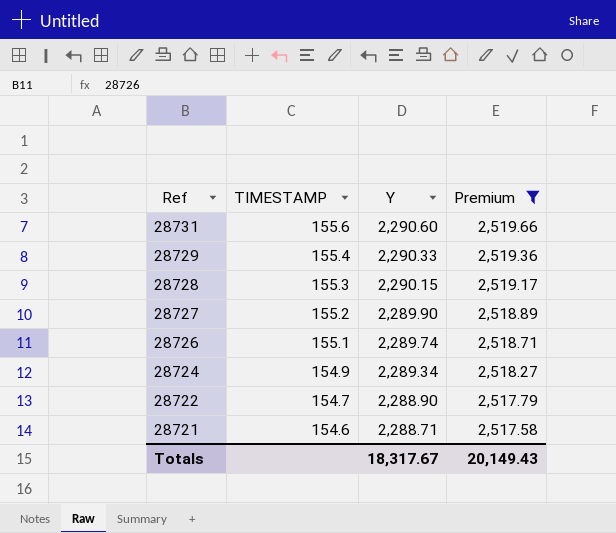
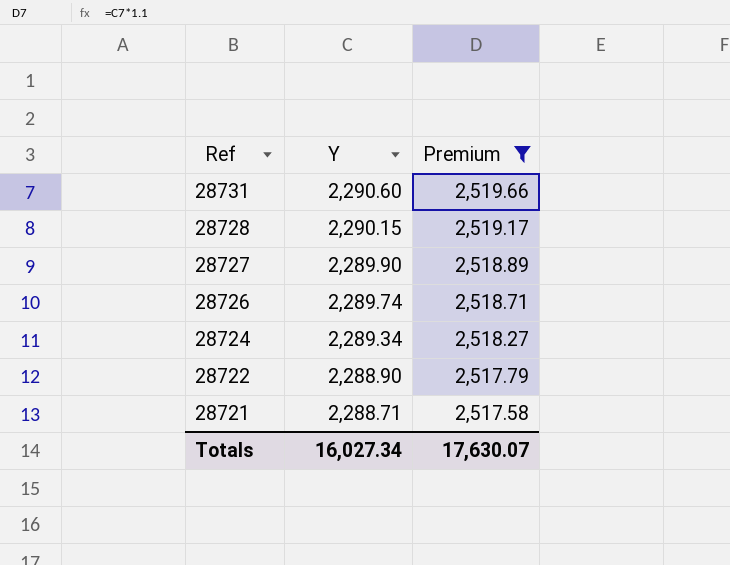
column TIMESTAMP | position: 2 -> none
row 28729: 155.4 | 2,290.33 | 2,519.36 -> none
Totals | Y: 18,317.67 -> 16,027.34
Totals | Premium: 20,149.43 -> 17,630.07

